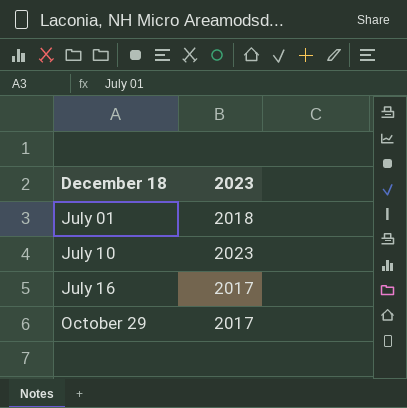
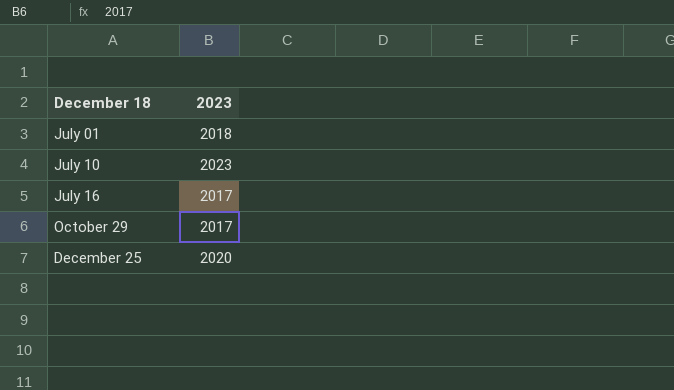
row December 25: none -> 2020

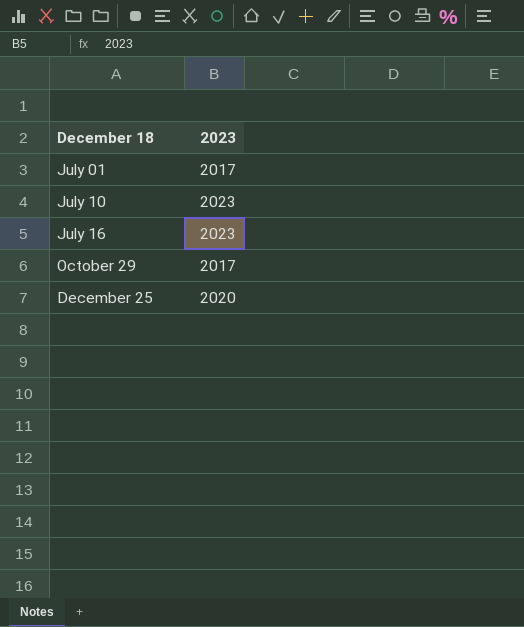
July 01 | 2023: 2018 -> 2017
July 16 | 2023: 2017 -> 2023

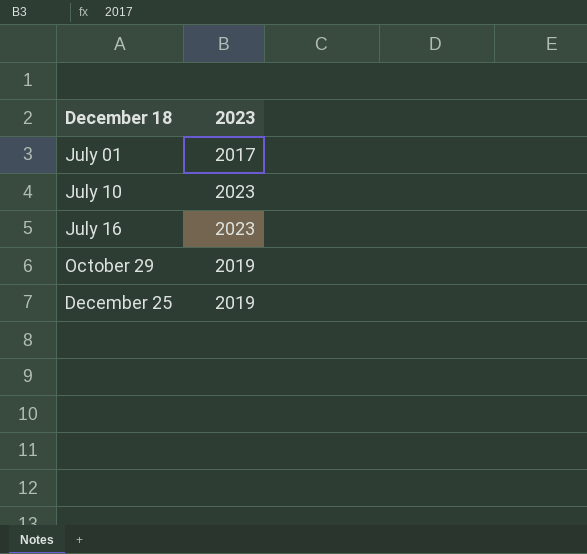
October 29 | 2023: 2017 -> 2019
December 25 | 2023: 2020 -> 2019

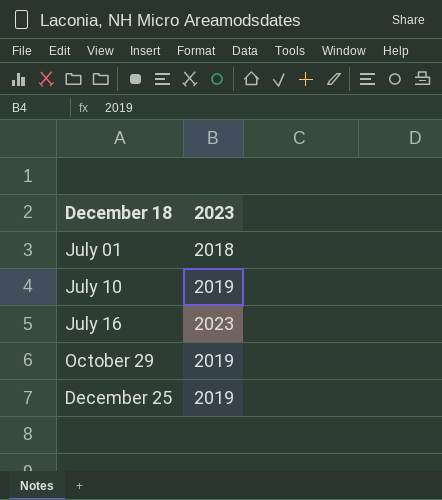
July 01 | 2023: 2017 -> 2018
July 10 | 2023: 2023 -> 2019

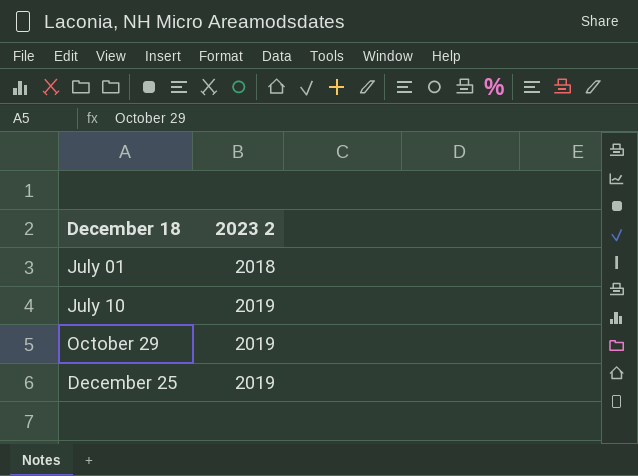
column name: 2023 -> 2023 2
row July 16: 2023 -> none

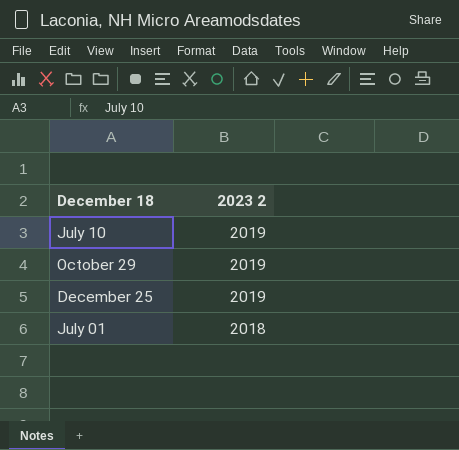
row order: December 18 ascending -> 2023 2 descending

